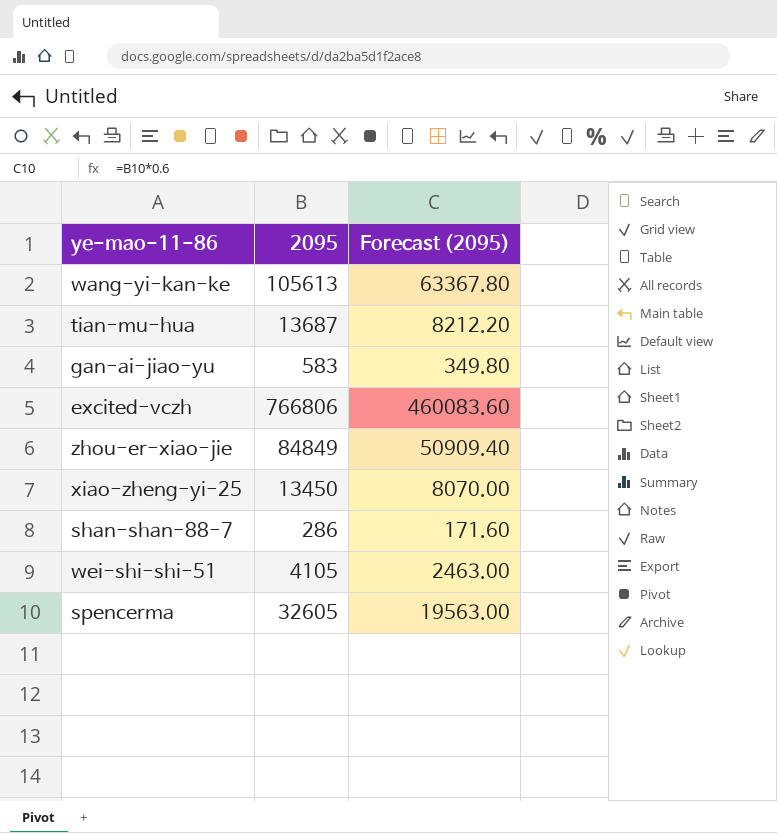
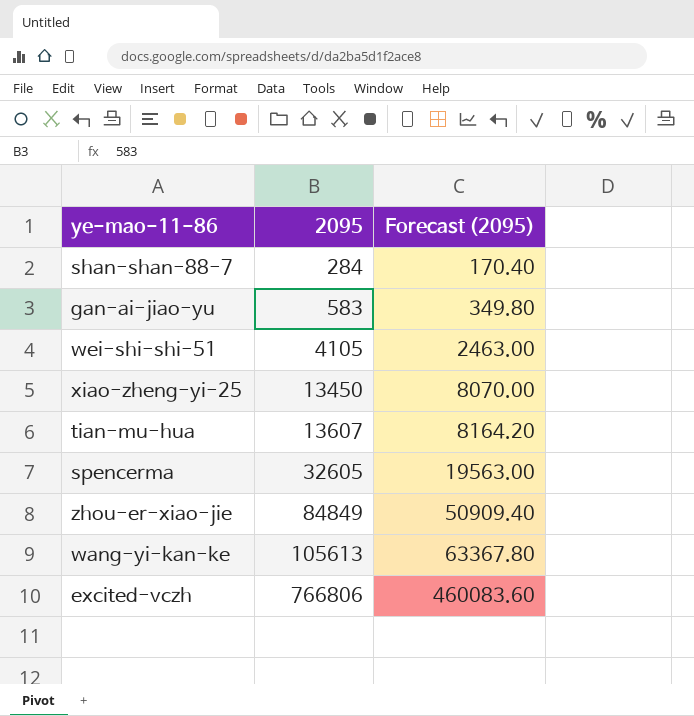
row order: none -> 2095 ascending
shan-shan-88-7 | 2095: 286 -> 284
shan-shan-88-7 | Forecast (2095): 171.60 -> 170.40
tian-mu-hua | 2095: 13687 -> 13607
tian-mu-hua | Forecast (2095): 8212.20 -> 8164.20

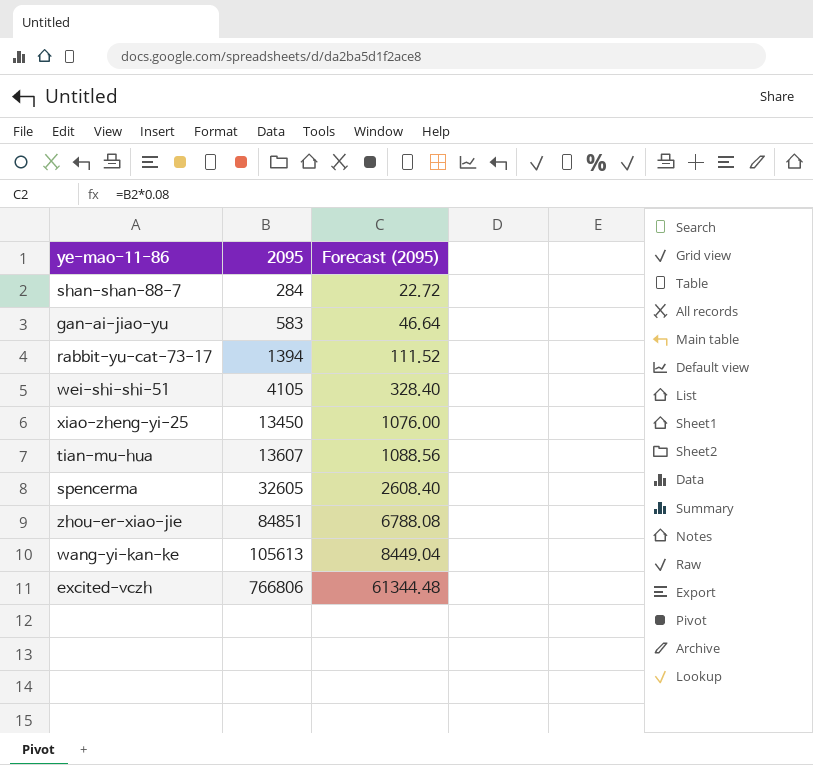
column Forecast (2095) | formula: [2095] * 0.6 -> [2095] * 0.08
row rabbit-yu-cat-73-17: none -> 1394 | 111.52
zhou-er-xiao-jie | 2095: 84849 -> 84851

